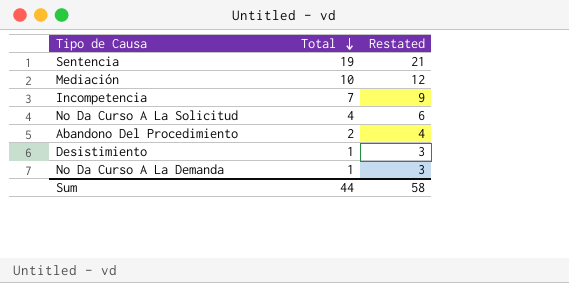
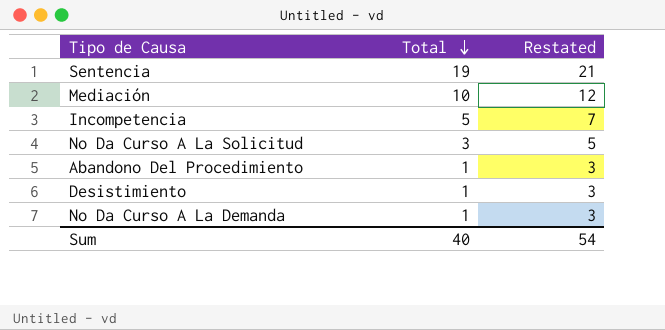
Incompetencia | Total: 7 -> 5
Incompetencia | Restated: 9 -> 7
No Da Curso A La Solicitud | Total: 4 -> 3
No Da Curso A La Solicitud | Restated: 6 -> 5
Abandono Del Procedimiento | Total: 2 -> 1
Abandono Del Procedimiento | Restated: 4 -> 3
Sum | Total: 44 -> 40
Sum | Restated: 58 -> 54

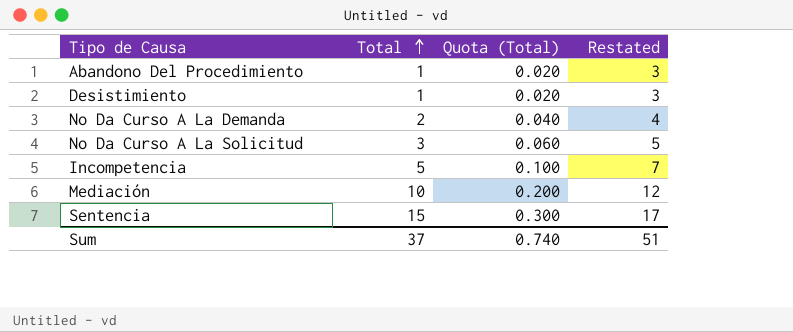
row order: Total descending -> Total ascending
column Quota (Total) | formula: none -> [Total] * 0.02
No Da Curso A La Demanda | Total: 1 -> 2
No Da Curso A La Demanda | Restated: 3 -> 4
Sentencia | Total: 19 -> 15
Sentencia | Restated: 21 -> 17
Sum | Total: 40 -> 37
Sum | Restated: 54 -> 51

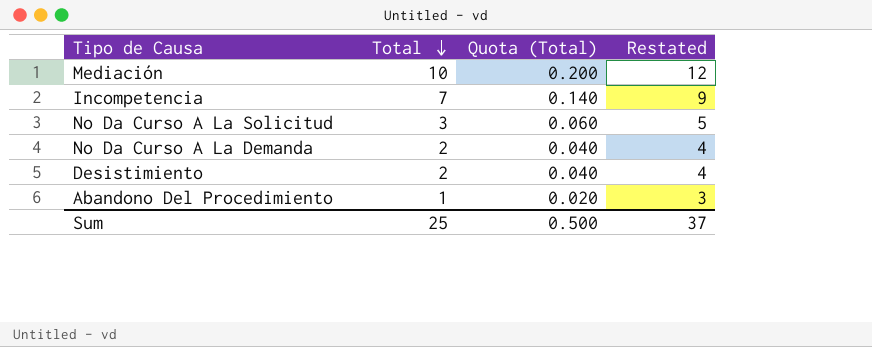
row order: Total ascending -> Total descending
row Sentencia: 15 | 0.300 | 17 -> none
Incompetencia | Total: 5 -> 7
Incompetencia | Quota (Total): 0.100 -> 0.140
Incompetencia | Restated: 7 -> 9
Desistimiento | Total: 1 -> 2
Desistimiento | Quota (Total): 0.020 -> 0.040
Desistimiento | Restated: 3 -> 4
Sum | Total: 37 -> 25
Sum | Quota (Total): 0.740 -> 0.500
Sum | Restated: 51 -> 37

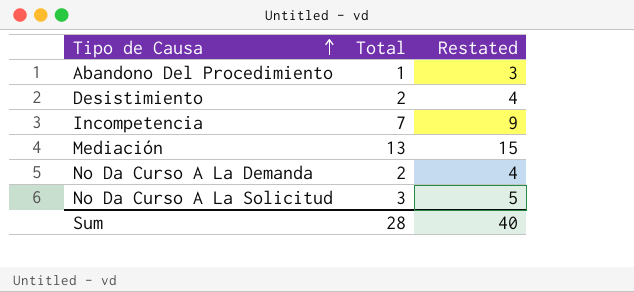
row order: Total descending -> Tipo de Causa ascending
column Quota (Total) | formula: [Total] * 0.02 -> none
Mediación | Total: 10 -> 13
Mediación | Restated: 12 -> 15
Sum | Total: 25 -> 28
Sum | Restated: 37 -> 40

